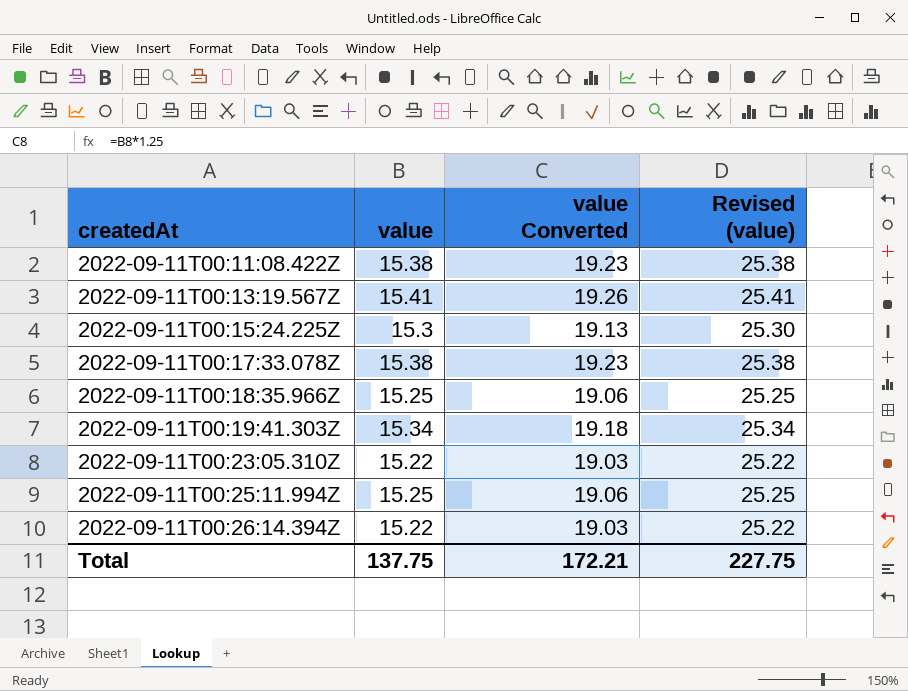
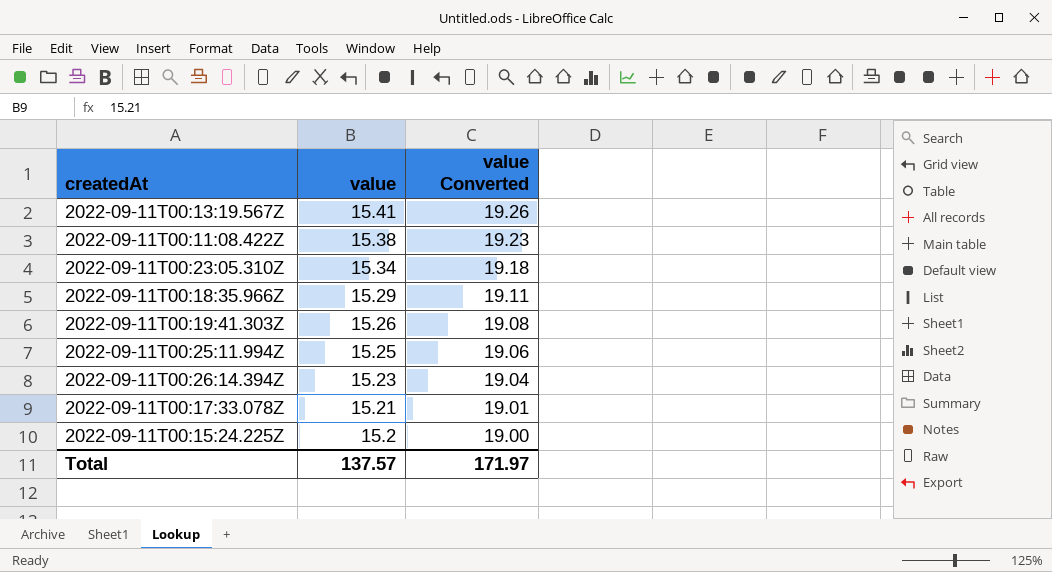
row order: createdAt ascending -> value descending
column Revised (value) | formula: [value] + 10 -> none
2022-09-11T00:23:05.310Z | value: 15.22 -> 15.34
2022-09-11T00:23:05.310Z | value Converted: 19.03 -> 19.18
2022-09-11T00:18:35.966Z | value: 15.25 -> 15.29
2022-09-11T00:18:35.966Z | value Converted: 19.06 -> 19.11
2022-09-11T00:19:41.303Z | value: 15.34 -> 15.26
2022-09-11T00:19:41.303Z | value Converted: 19.18 -> 19.08
2022-09-11T00:26:14.394Z | value: 15.22 -> 15.23
2022-09-11T00:26:14.394Z | value Converted: 19.03 -> 19.04
2022-09-11T00:17:33.078Z | value: 15.38 -> 15.21
2022-09-11T00:17:33.078Z | value Converted: 19.23 -> 19.01
2022-09-11T00:15:24.225Z | value: 15.3 -> 15.2
2022-09-11T00:15:24.225Z | value Converted: 19.13 -> 19.00
Total | value: 137.75 -> 137.57
Total | value Converted: 172.21 -> 171.97

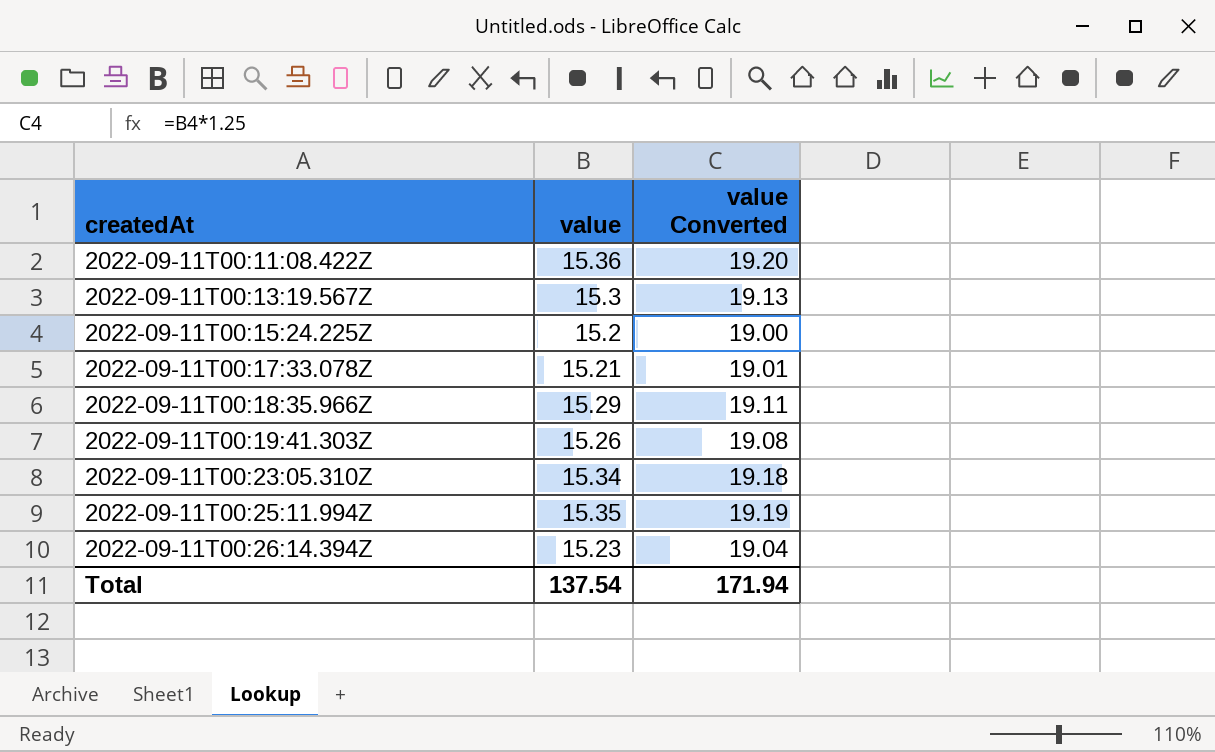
row order: value descending -> createdAt ascending
2022-09-11T00:11:08.422Z | value: 15.38 -> 15.36
2022-09-11T00:11:08.422Z | value Converted: 19.23 -> 19.20
2022-09-11T00:13:19.567Z | value: 15.41 -> 15.3
2022-09-11T00:13:19.567Z | value Converted: 19.26 -> 19.13
2022-09-11T00:25:11.994Z | value: 15.25 -> 15.35
2022-09-11T00:25:11.994Z | value Converted: 19.06 -> 19.19
Total | value: 137.57 -> 137.54
Total | value Converted: 171.97 -> 171.94

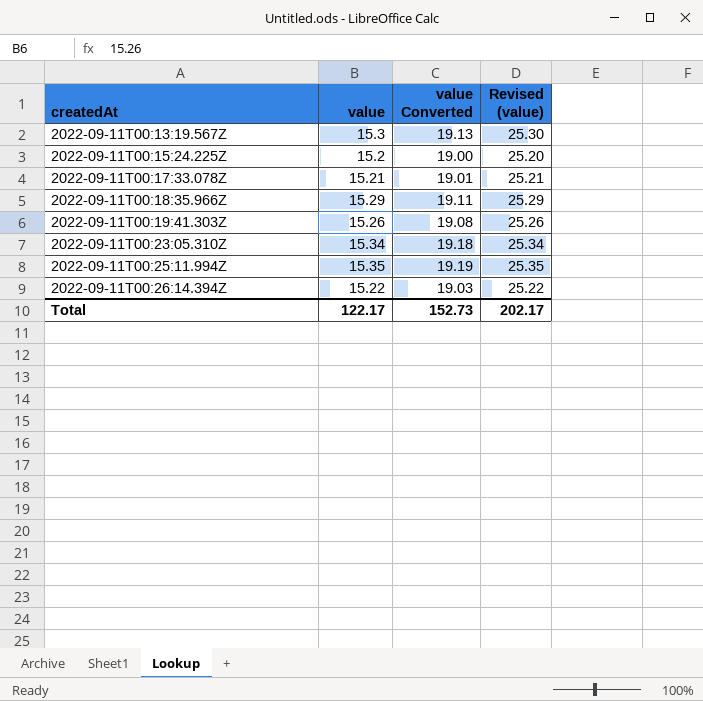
column Revised (value) | formula: none -> [value] + 10
row 2022-09-11T00:11:08.422Z: 15.36 | 19.20 -> none
2022-09-11T00:26:14.394Z | value: 15.23 -> 15.22
2022-09-11T00:26:14.394Z | value Converted: 19.04 -> 19.03
Total | value: 137.54 -> 122.17
Total | value Converted: 171.94 -> 152.73

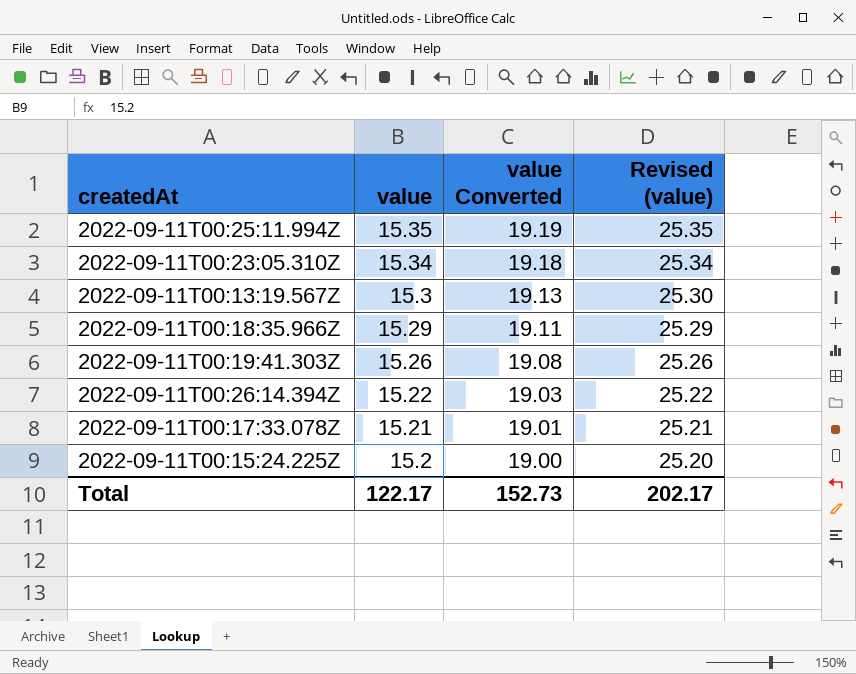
row order: createdAt ascending -> value descending

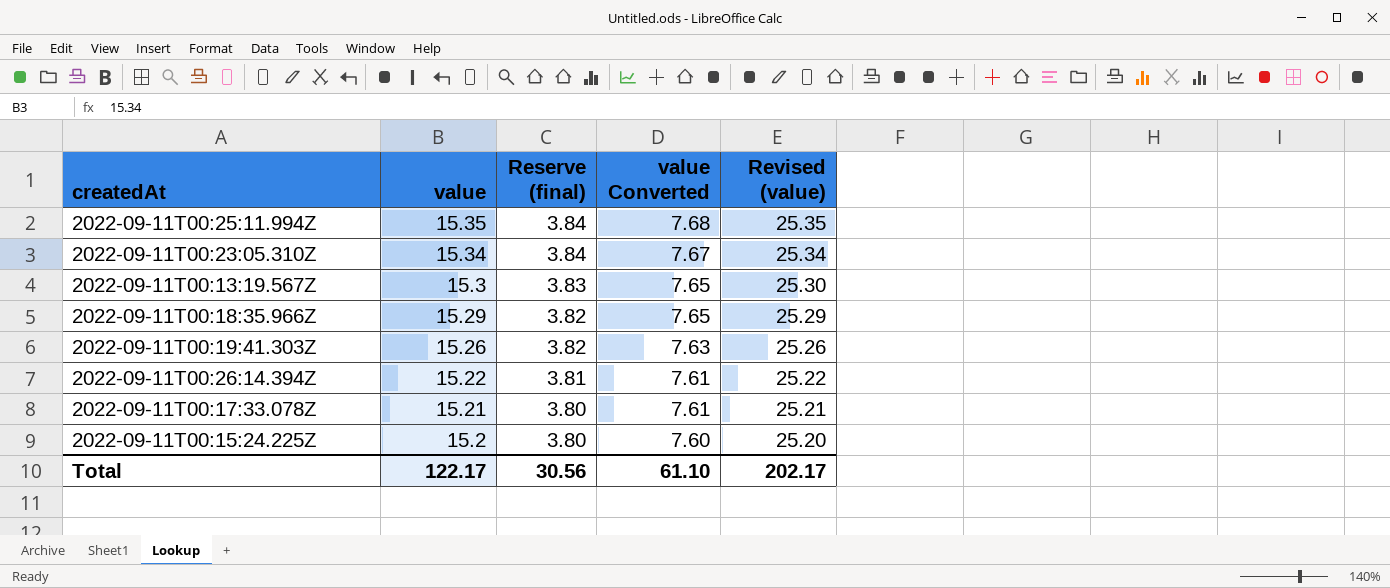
column Reserve (final) | formula: none -> [value] * 0.25
column value Converted | formula: [value] * 1.25 -> [value] * 0.5
Total | value Converted: 152.73 -> 61.10

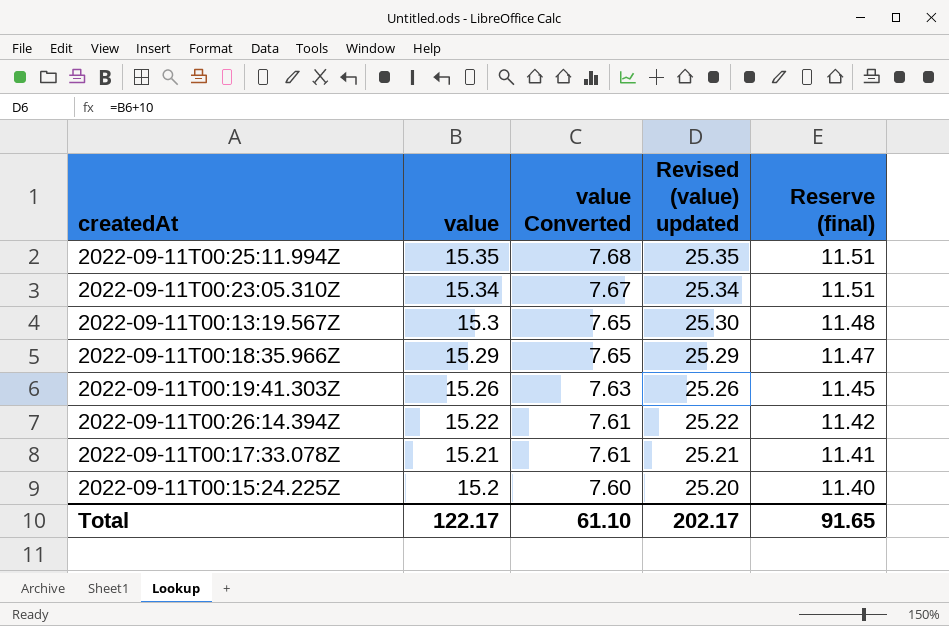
column name: Revised (value) -> Revised (value) updated
column Reserve (final) | formula: [value] * 0.25 -> [value] * 0.75
column Reserve (final) | position: 3 -> 5
Total | Reserve (final): 30.56 -> 91.65

